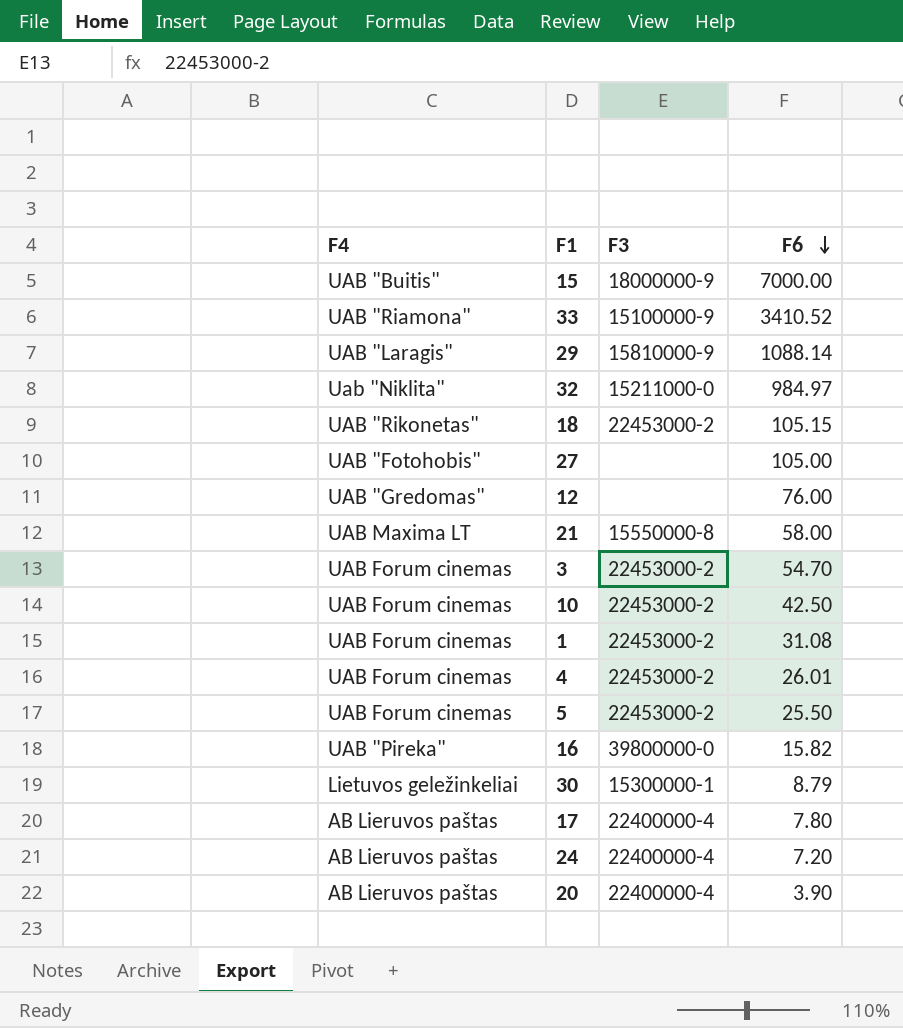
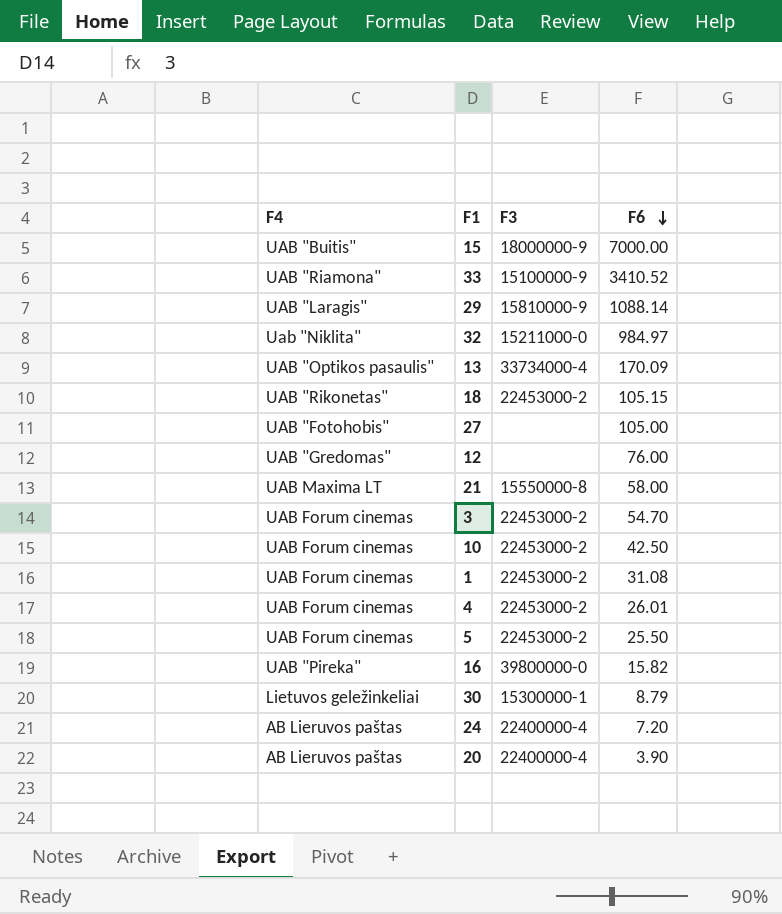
row 17: AB Lieruvos paštas | 22400000-4 | 7.80 -> none
row 13: none -> UAB "Optikos pasaulis" | 33734000-4 | 170.09

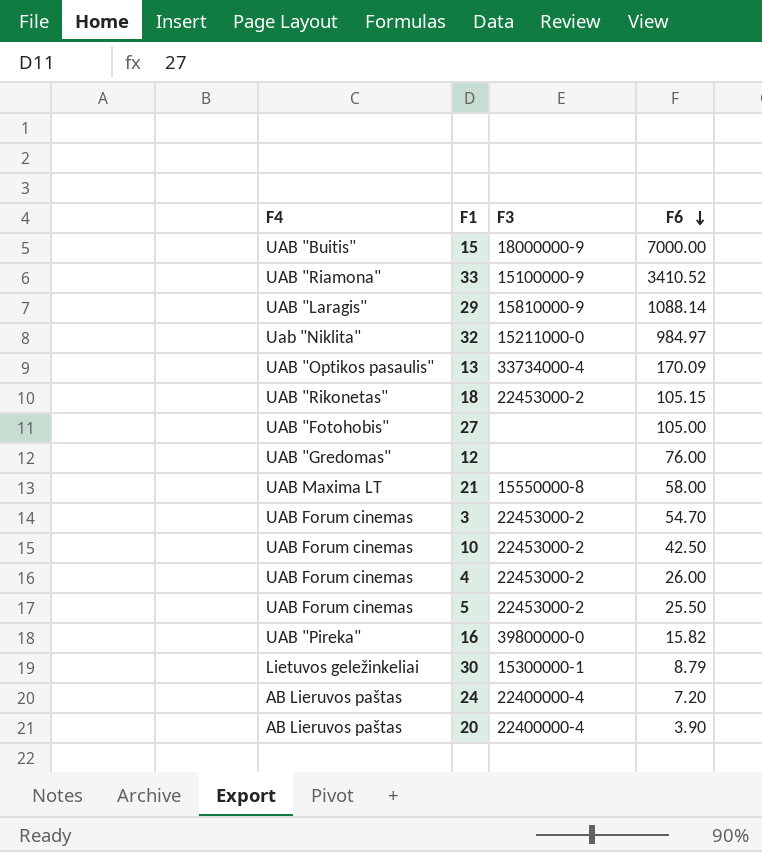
row 1: UAB Forum cinemas | 22453000-2 | 31.08 -> none
4 | F6: 26.01 -> 26.00

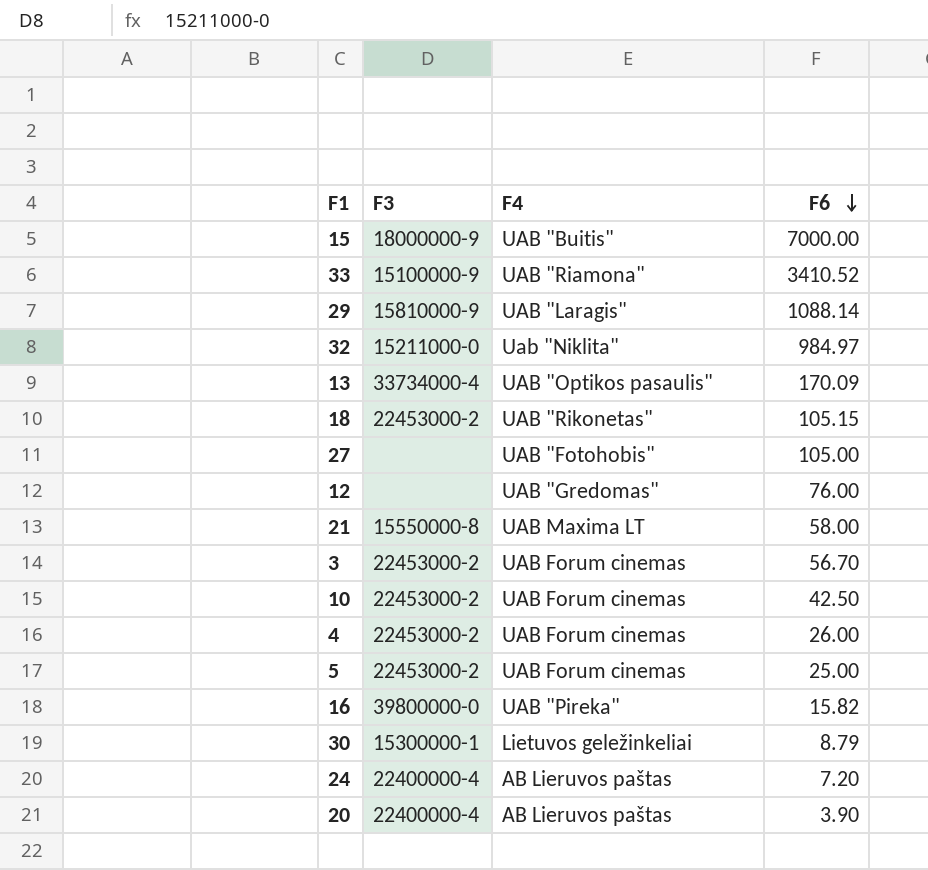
column F4 | position: 1 -> 3
3 | F6: 54.70 -> 56.70
5 | F6: 25.50 -> 25.00

